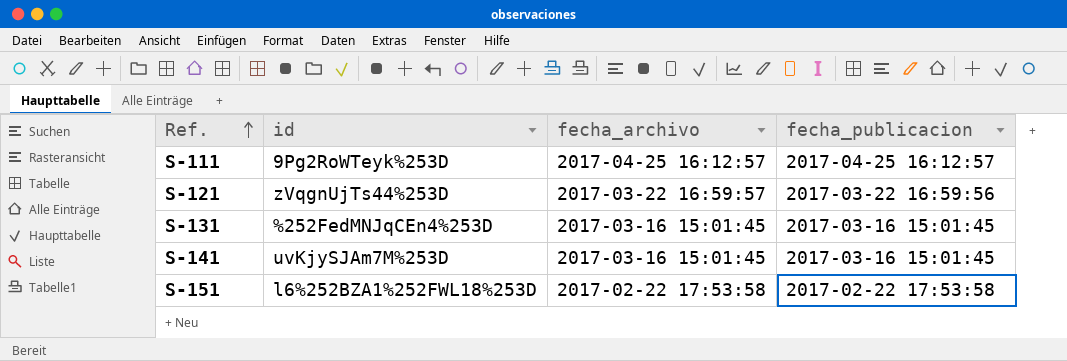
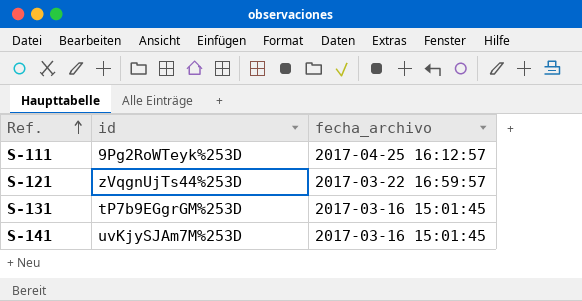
column fecha_publicacion | position: 4 -> none
row S-151: l6%252BZA1%252FWL18%253D | 2017-02-22 17:53:58 | 2017-02-22 17:53:58 -> none
S-131 | id: %252FedMNJqCEn4%253D -> tP7b9EGgrGM%253D

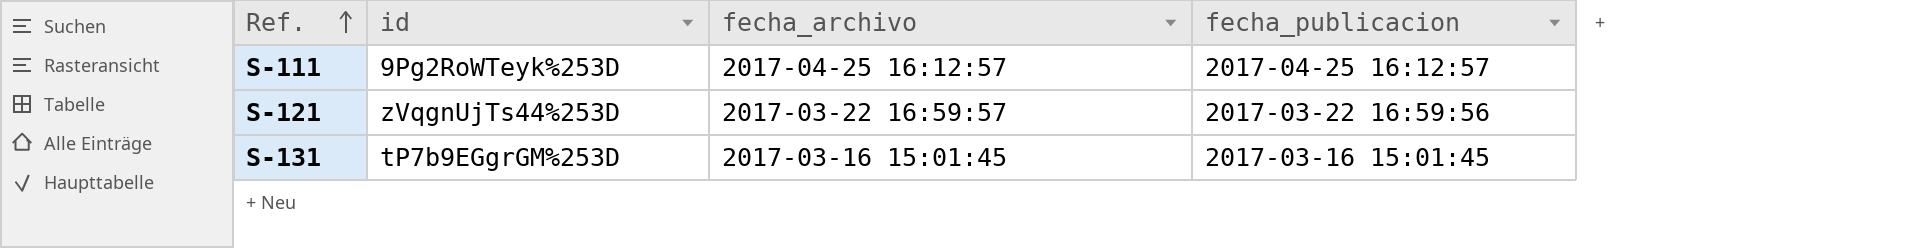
column fecha_publicacion | position: none -> 4
row S-141: uvKjySJAm7M%253D | 2017-03-16 15:01:45 -> none

